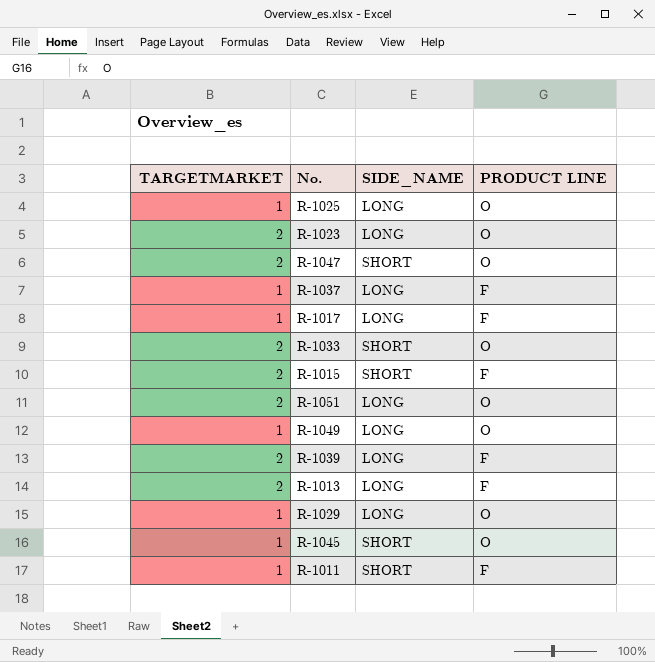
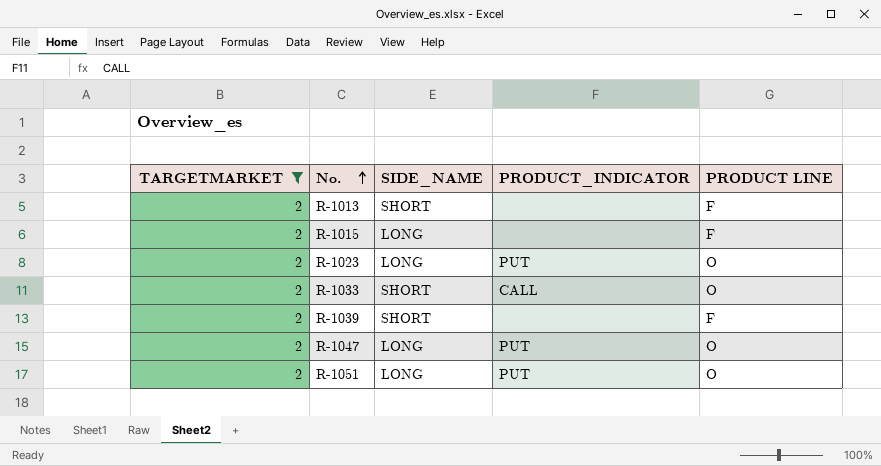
filter: none -> TARGETMARKET = 2
row order: none -> No. ascending
column PRODUCT_INDICATOR | position: none -> 4
R-1013 | SIDE_NAME: LONG -> SHORT
R-1015 | SIDE_NAME: SHORT -> LONG
R-1039 | SIDE_NAME: LONG -> SHORT
R-1047 | SIDE_NAME: SHORT -> LONG

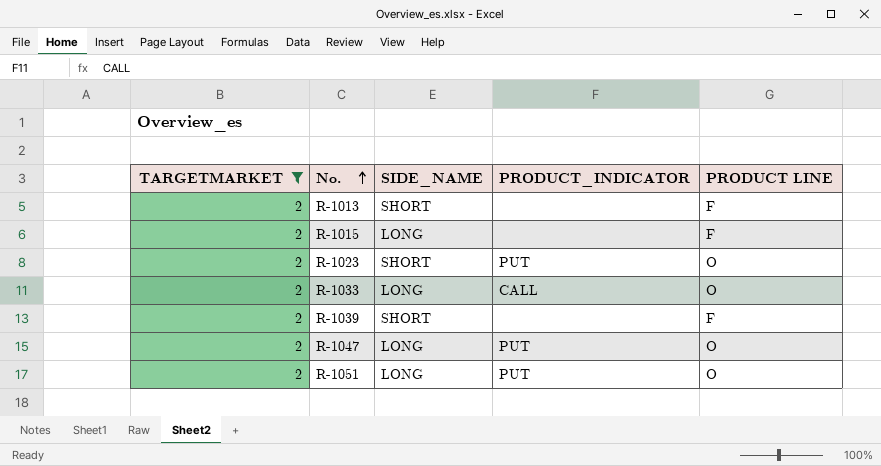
R-1023 | SIDE_NAME: LONG -> SHORT
R-1033 | SIDE_NAME: SHORT -> LONG

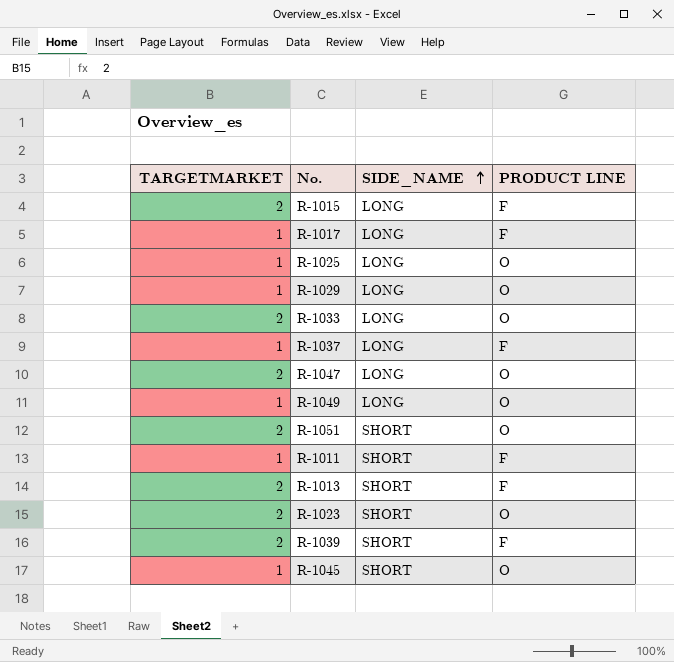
filter: TARGETMARKET = 2 -> none
row order: No. ascending -> SIDE_NAME ascending
column PRODUCT_INDICATOR | position: 4 -> none
R-1051 | SIDE_NAME: LONG -> SHORT

